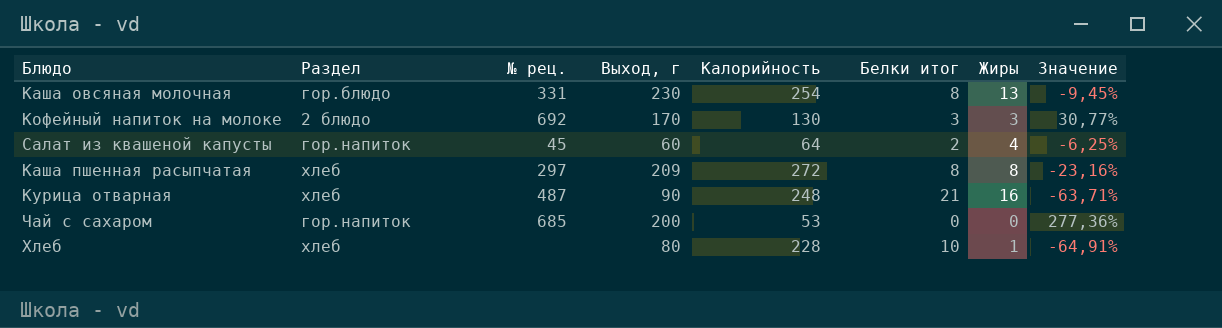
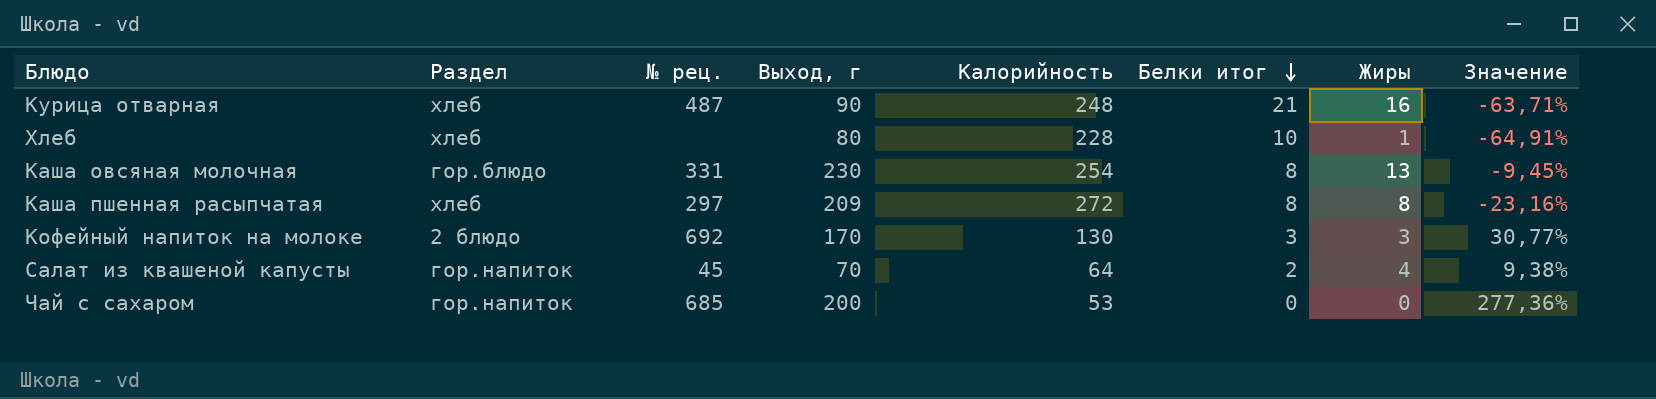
row order: none -> Белки итог descending
Салат из квашеной капусты | Выход, г: 60 -> 70
Салат из квашеной капусты | Значение: -6,25% -> 9,38%

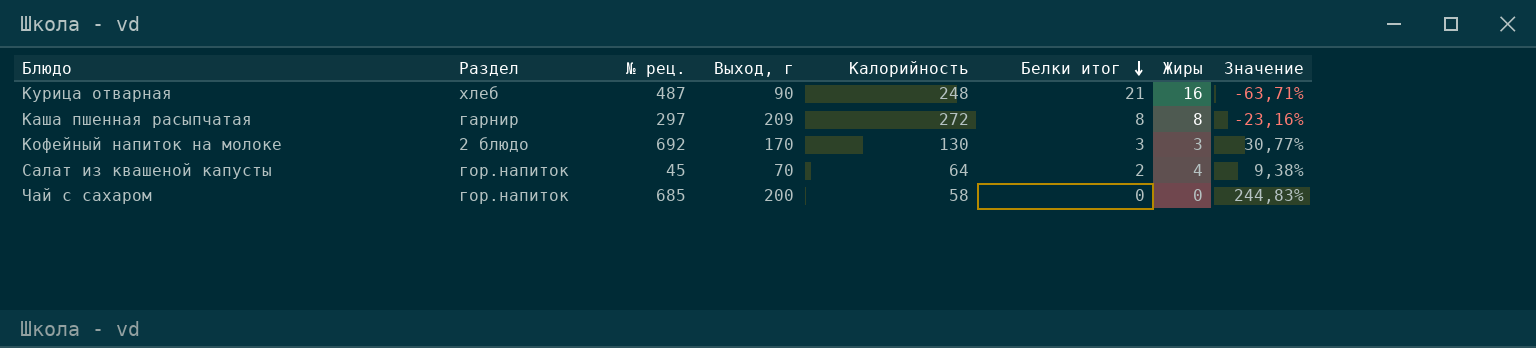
row Хлеб: хлеб | none | 80 | 228 | 10 | 1 | -64,91% -> none
row Каша овсяная молочная: гор.блюдо | 331 | 230 | 254 | 8 | 13 | -9,45% -> none
Каша пшенная расыпчатая | Раздел: хлеб -> гарнир
Чай с сахаром | Калорийность: 53 -> 58
Чай с сахаром | Значение: 277,36% -> 244,83%

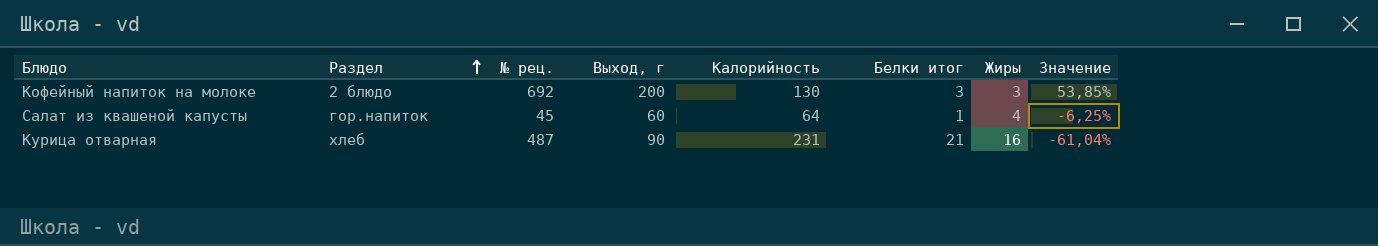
row order: Белки итог descending -> Раздел ascending
row Каша пшенная расыпчатая: гарнир | 297 | 209 | 272 | 8 | 8 | -23,16% -> none
row Чай с сахаром: гор.напиток | 685 | 200 | 58 | 0 | 0 | 244,83% -> none
Кофейный напиток на молоке | Выход, г: 170 -> 200
Кофейный напиток на молоке | Значение: 30,77% -> 53,85%
Салат из квашеной капусты | Выход, г: 70 -> 60
Салат из квашеной капусты | Белки итог: 2 -> 1
Салат из квашеной капусты | Значение: 9,38% -> -6,25%
Курица отварная | Калорийность: 248 -> 231
Курица отварная | Значение: -63,71% -> -61,04%

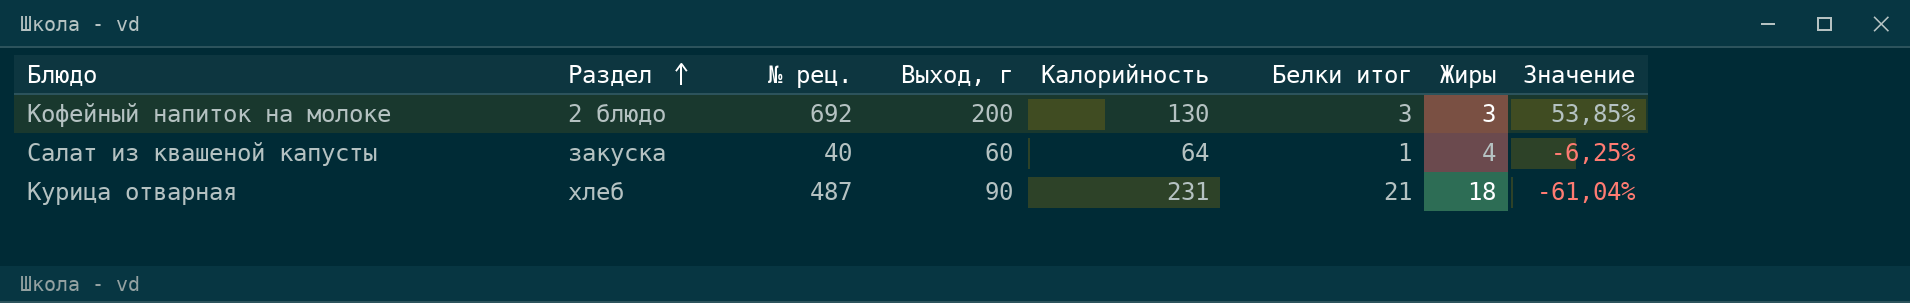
Салат из квашеной капусты | Раздел: гор.напиток -> закуска
Салат из квашеной капусты | № рец.: 45 -> 40
Курица отварная | Жиры: 16 -> 18

